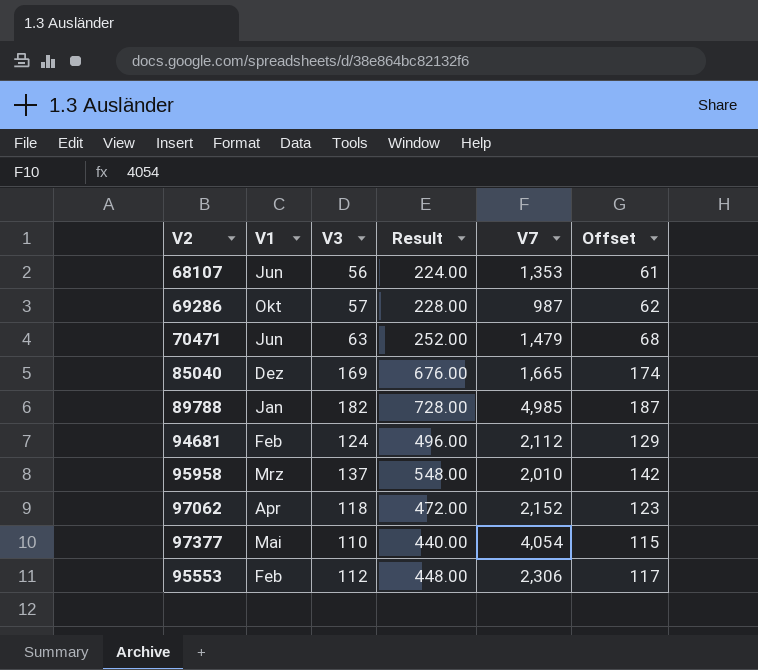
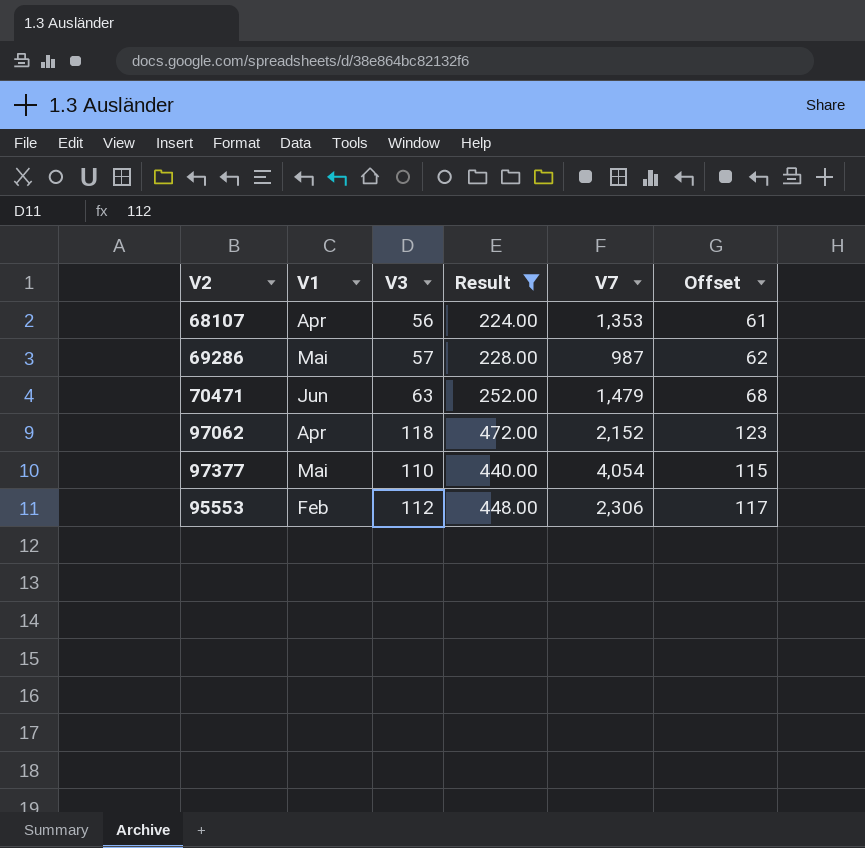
filter: none -> Result <= 472.00
68107 | V1: Jun -> Apr
69286 | V1: Okt -> Mai

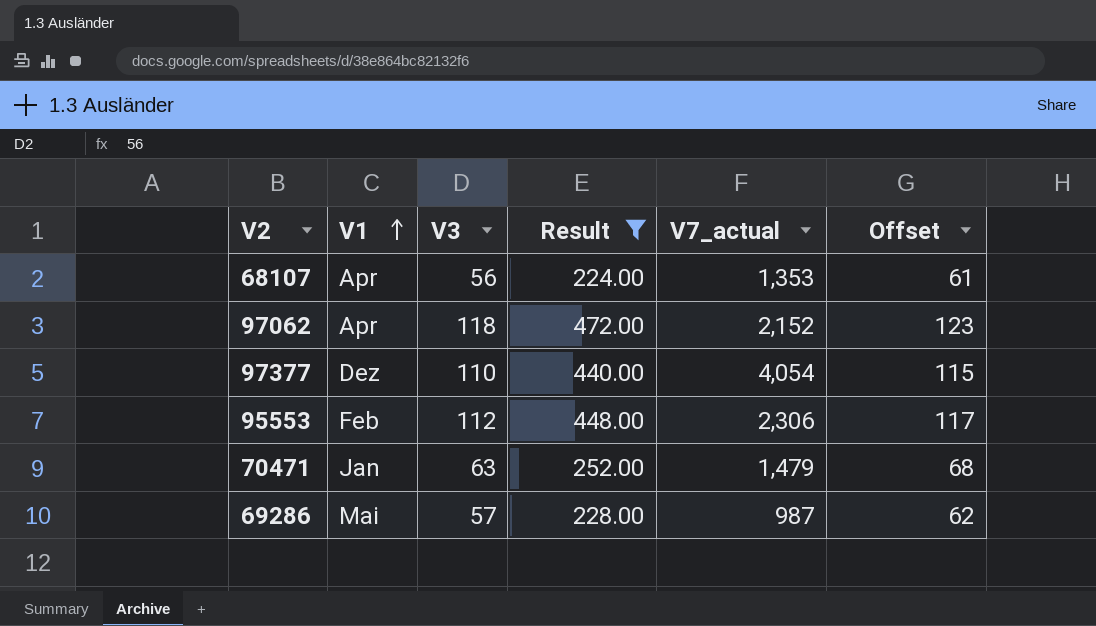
row order: none -> V1 ascending
column name: V7 -> V7_actual
97377 | V1: Mai -> Dez
70471 | V1: Jun -> Jan

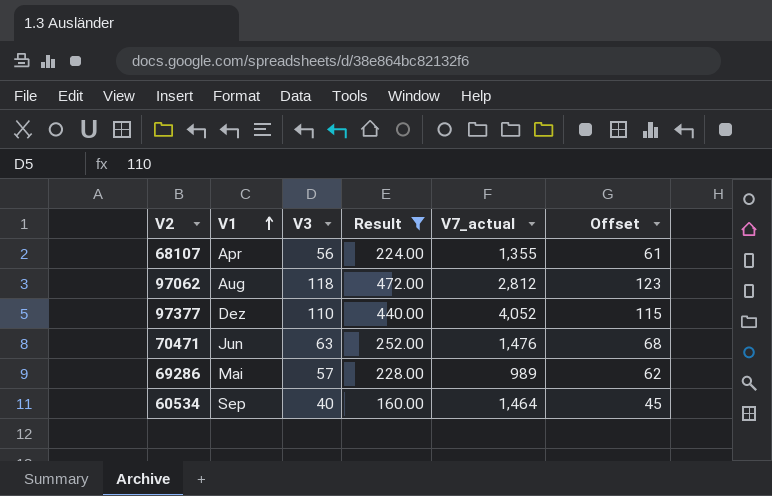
row 95553: Feb | 112 | 448.00 | 2,306 | 117 -> none
68107 | V7_actual: 1,353 -> 1,355
97062 | V1: Apr -> Aug
97062 | V7_actual: 2,152 -> 2,812
97377 | V7_actual: 4,054 -> 4,052
70471 | V1: Jan -> Jun
70471 | V7_actual: 1,479 -> 1,476
69286 | V7_actual: 987 -> 989
row 60534: none -> Sep | 40 | 160.00 | 1,464 | 45

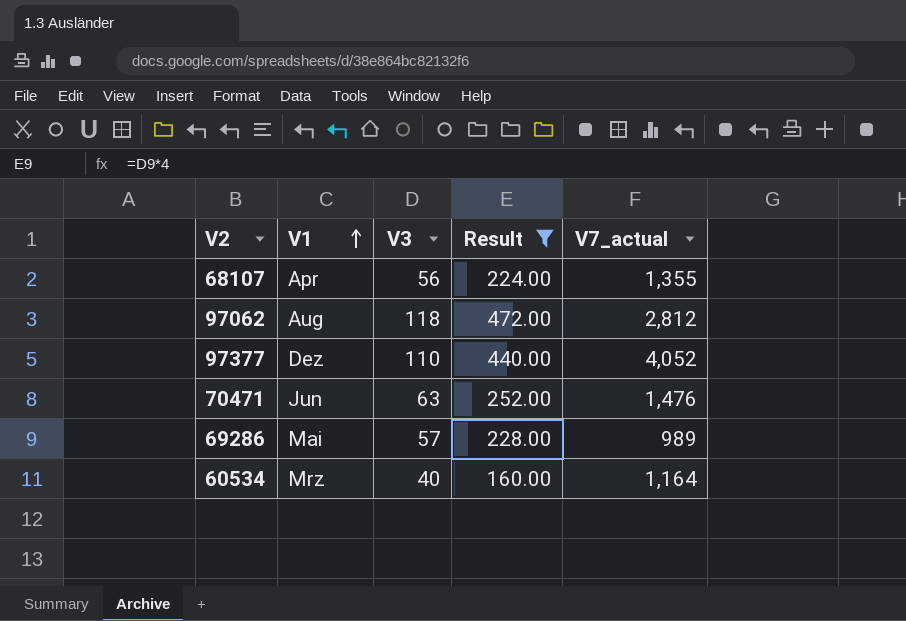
column Offset | formula: [V3] + 5 -> none
60534 | V1: Sep -> Mrz
60534 | V7_actual: 1,464 -> 1,164

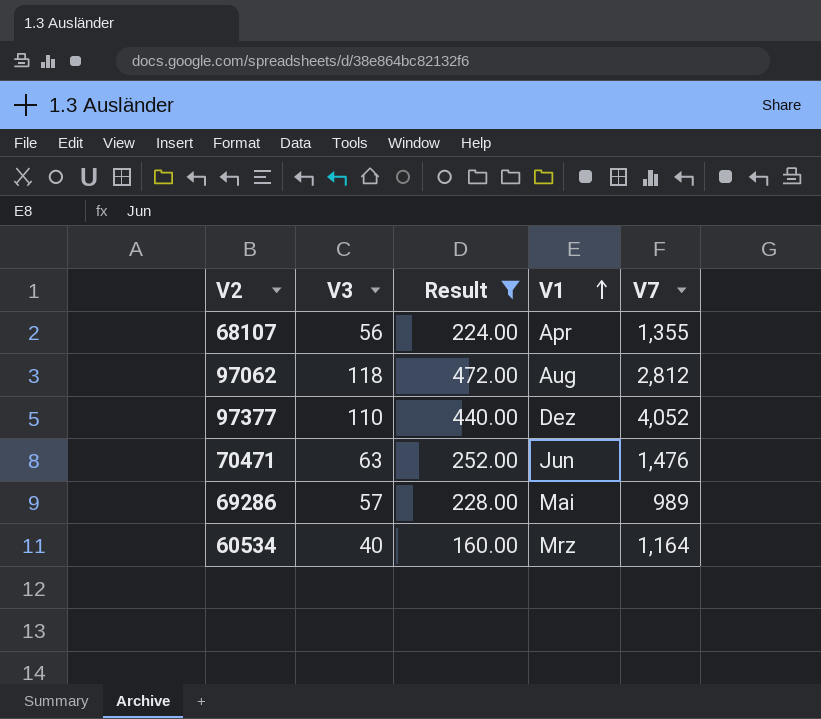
column V1 | position: 2 -> 4
column name: V7_actual -> V7

